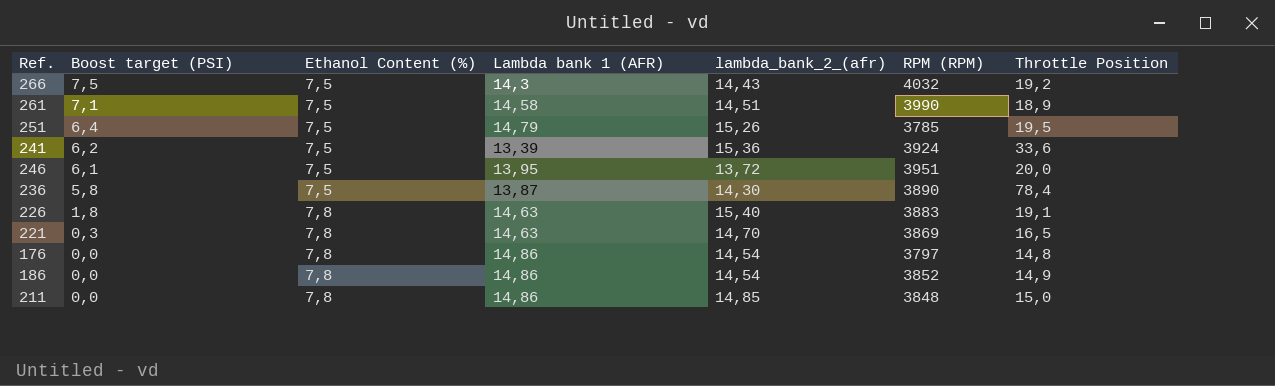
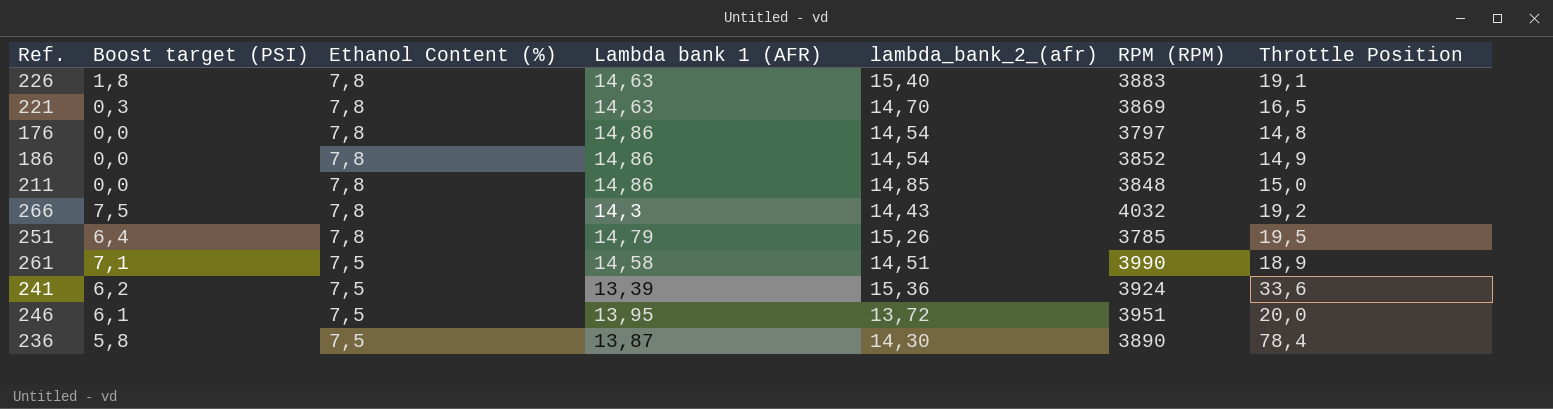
row order: Boost target (PSI) descending -> Ethanol Content (%) descending
266 | Ethanol Content (%): 7,5 -> 7,8
251 | Ethanol Content (%): 7,5 -> 7,8

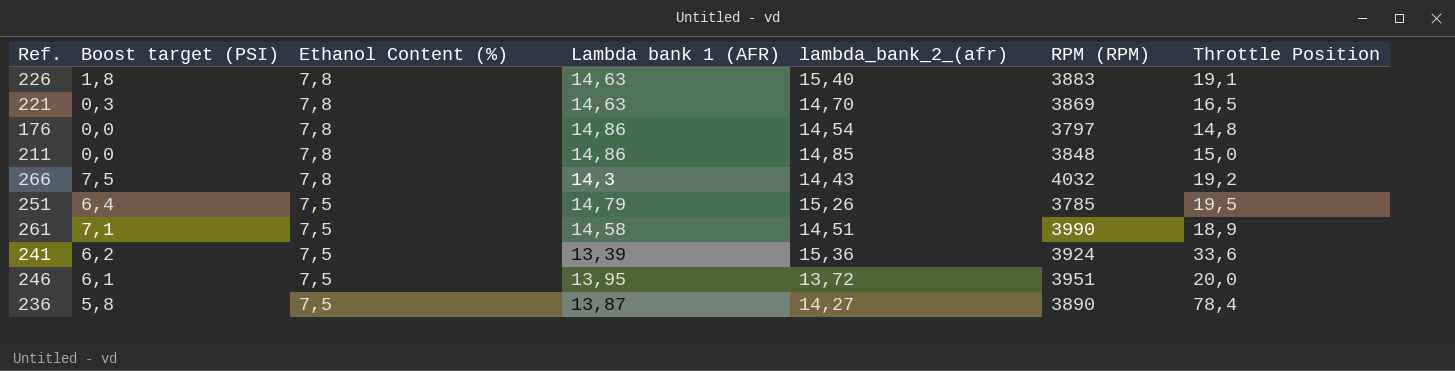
row 186: 0,0 | 7,8 | 14,86 | 14,54 | 3852 | 14,9 -> none
251 | Ethanol Content (%): 7,8 -> 7,5
236 | lambda_bank_2_(afr): 14,30 -> 14,27

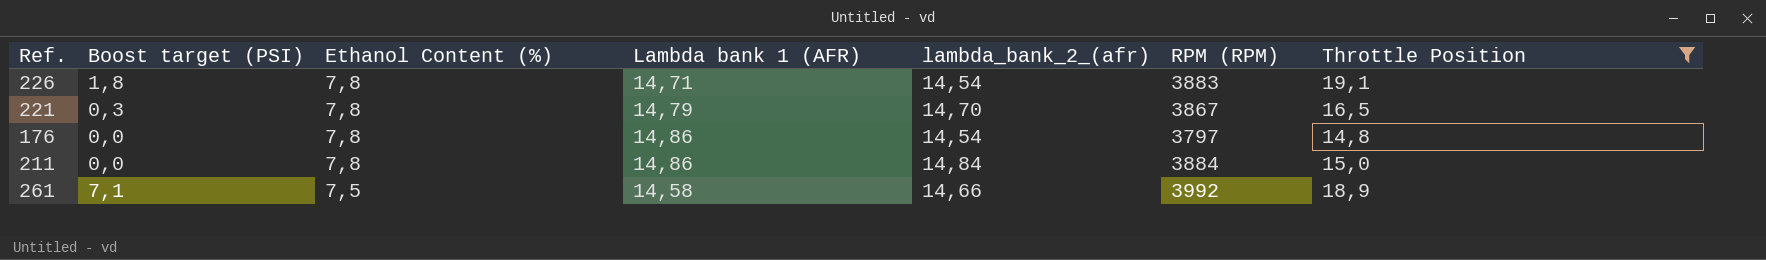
filter: none -> Throttle Position <= 19,1
226 | Lambda bank 1 (AFR): 14,63 -> 14,71
226 | lambda_bank_2_(afr): 15,40 -> 14,54
221 | Lambda bank 1 (AFR): 14,63 -> 14,79
221 | RPM (RPM): 3869 -> 3867
211 | lambda_bank_2_(afr): 14,85 -> 14,84
211 | RPM (RPM): 3848 -> 3884
261 | lambda_bank_2_(afr): 14,51 -> 14,66
261 | RPM (RPM): 3990 -> 3992

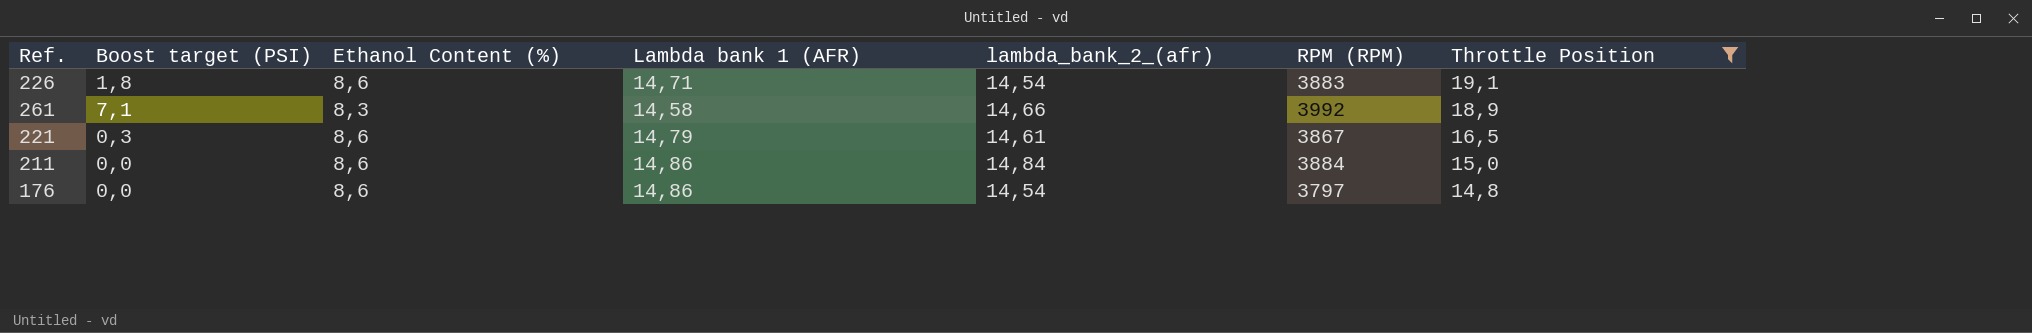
row order: Ethanol Content (%) descending -> Throttle Position descending
226 | Ethanol Content (%): 7,8 -> 8,6
261 | Ethanol Content (%): 7,5 -> 8,3
221 | Ethanol Content (%): 7,8 -> 8,6
221 | lambda_bank_2_(afr): 14,70 -> 14,61
211 | Ethanol Content (%): 7,8 -> 8,6
176 | Ethanol Content (%): 7,8 -> 8,6

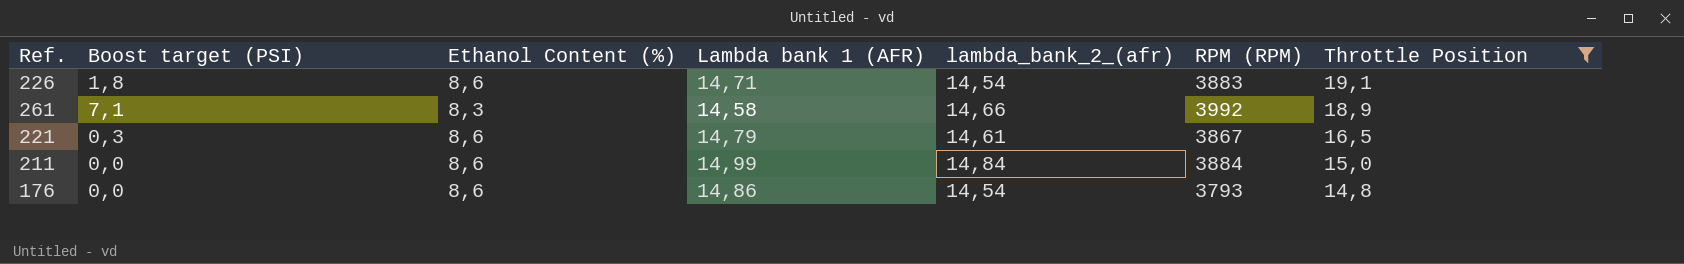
211 | Lambda bank 1 (AFR): 14,86 -> 14,99
176 | RPM (RPM): 3797 -> 3793

